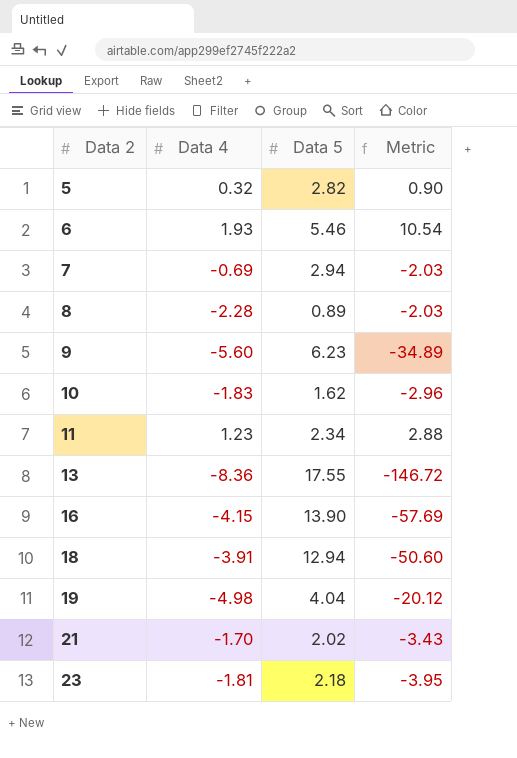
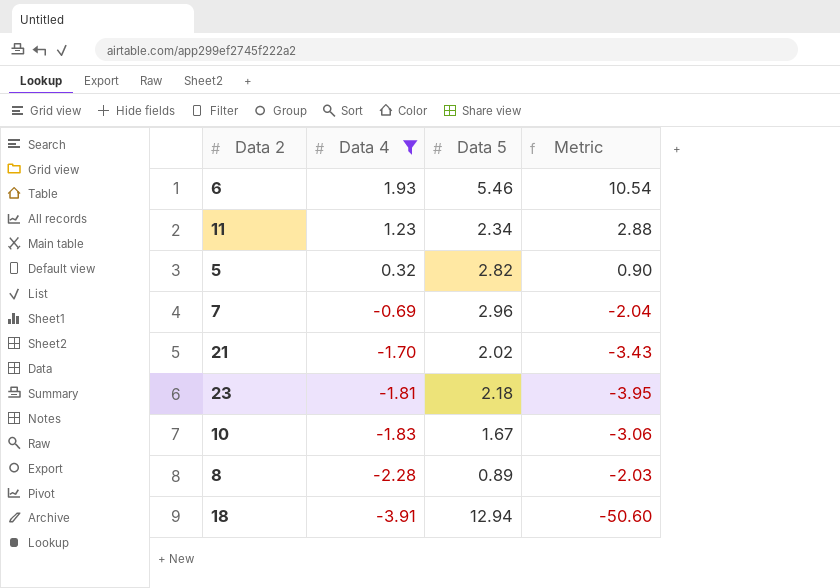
filter: none -> Data 4 >= -3.91
row order: Data 2 ascending -> Data 4 descending
7 | Data 5: 2.94 -> 2.96
7 | Metric: -2.03 -> -2.04
10 | Data 5: 1.62 -> 1.67
10 | Metric: -2.96 -> -3.06

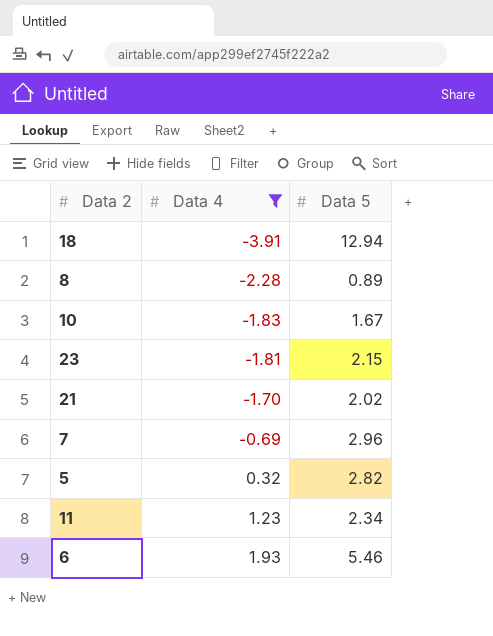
row order: Data 4 descending -> Data 4 ascending
column Metric | formula: [Data 4] * [Data 5] -> none
23 | Data 5: 2.18 -> 2.15

